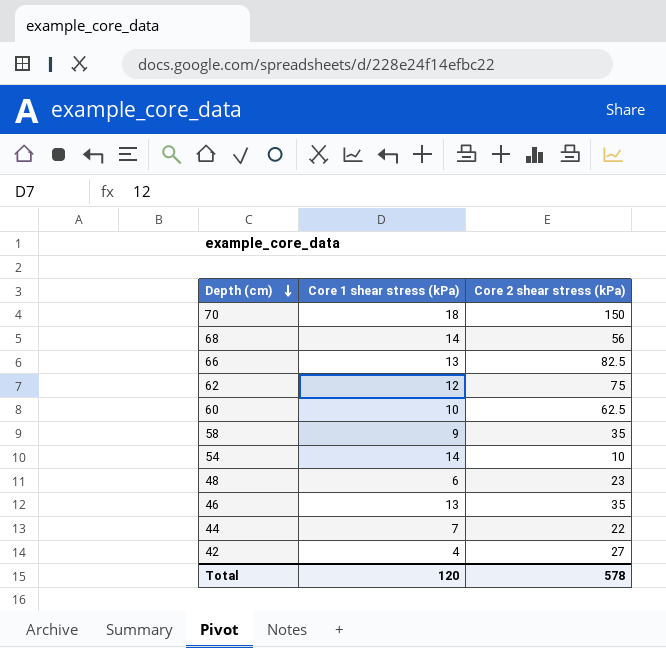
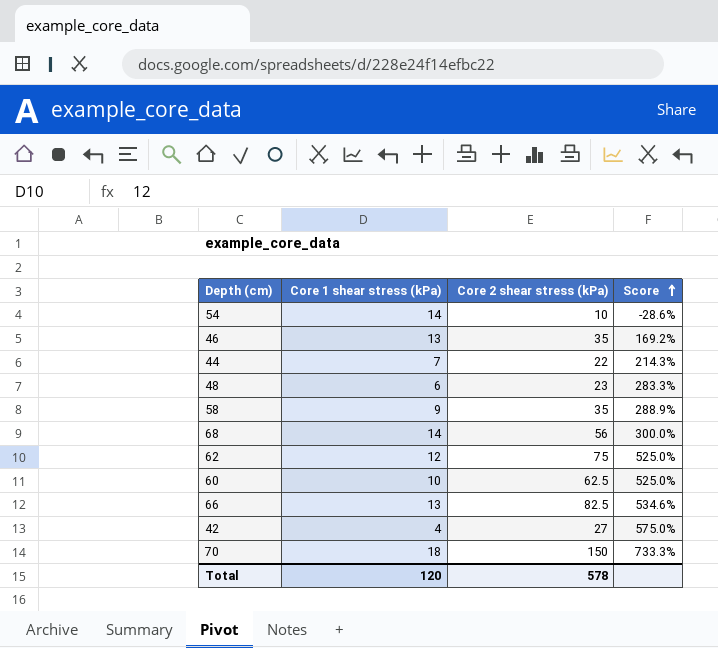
row order: Depth (cm) descending -> Score ascending
column Score | formula: none -> ([Core 2 shear stress (kPa)] - [Core 1 shear stress (kPa)]) / [Core 1 shear stress (kPa)]

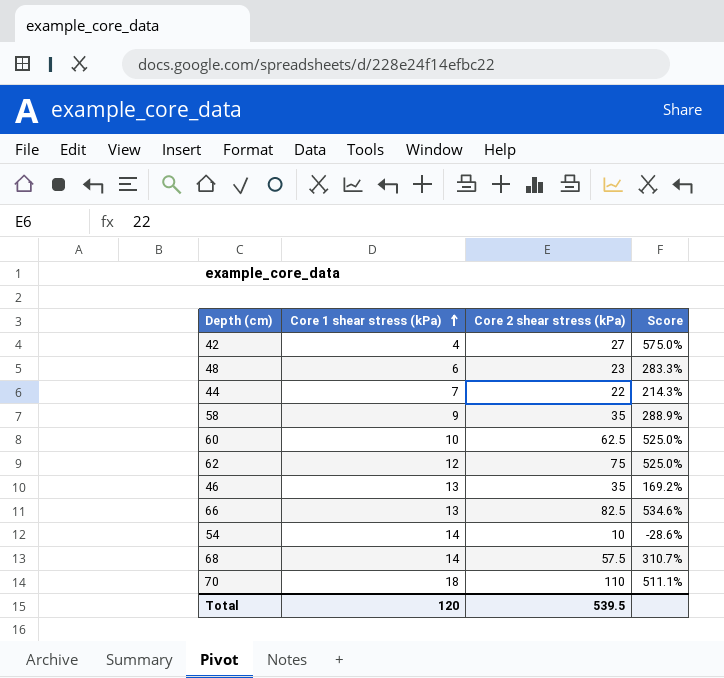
row order: Score ascending -> Core 1 shear stress (kPa) ascending
68 | Core 2 shear stress (kPa): 56 -> 57.5
68 | Score: 300.0% -> 310.7%
70 | Core 2 shear stress (kPa): 150 -> 110
70 | Score: 733.3% -> 511.1%
Total | Core 2 shear stress (kPa): 578 -> 539.5

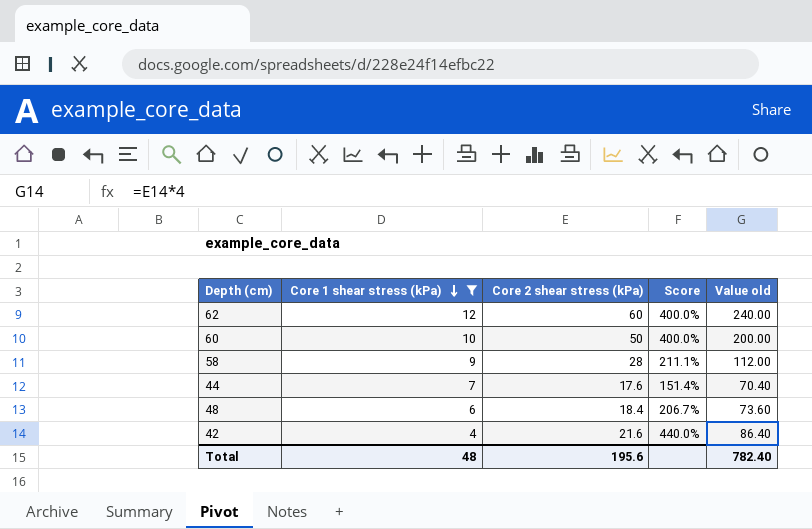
filter: none -> Core 1 shear stress (kPa) <= 12
row order: Core 1 shear stress (kPa) ascending -> Core 1 shear stress (kPa) descending
column Value old | formula: none -> [Core 2 shear stress (kPa)] * 4
62 | Core 2 shear stress (kPa): 75 -> 60
62 | Score: 525.0% -> 400.0%
60 | Core 2 shear stress (kPa): 62.5 -> 50
60 | Score: 525.0% -> 400.0%
58 | Core 2 shear stress (kPa): 35 -> 28
58 | Score: 288.9% -> 211.1%
44 | Core 2 shear stress (kPa): 22 -> 17.6
44 | Score: 214.3% -> 151.4%
48 | Core 2 shear stress (kPa): 23 -> 18.4
48 | Score: 283.3% -> 206.7%
42 | Core 2 shear stress (kPa): 27 -> 21.6
42 | Score: 575.0% -> 440.0%
Total | Core 1 shear stress (kPa): 120 -> 48
Total | Core 2 shear stress (kPa): 539.5 -> 195.6

